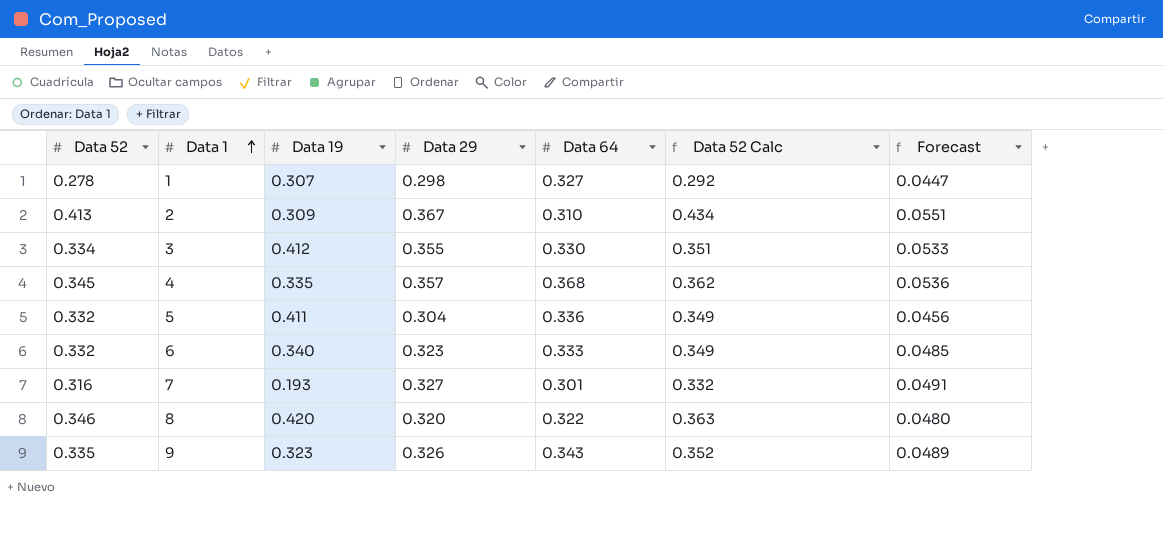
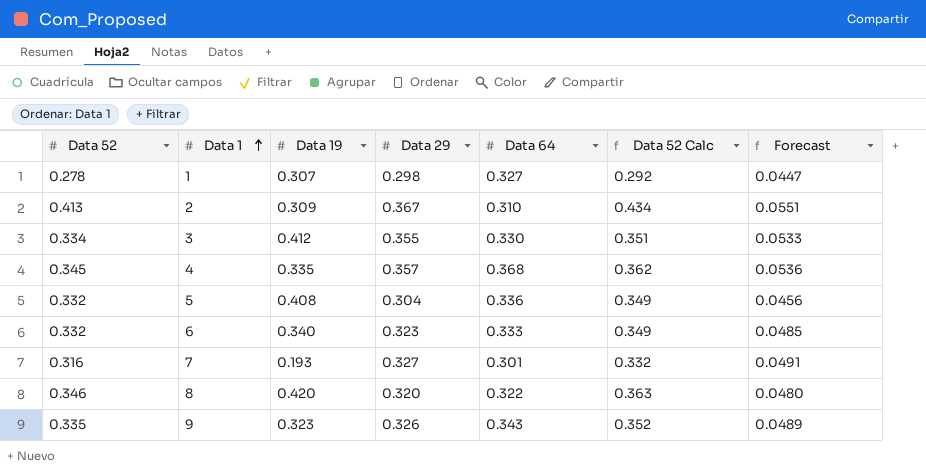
5 | Data 19: 0.411 -> 0.408

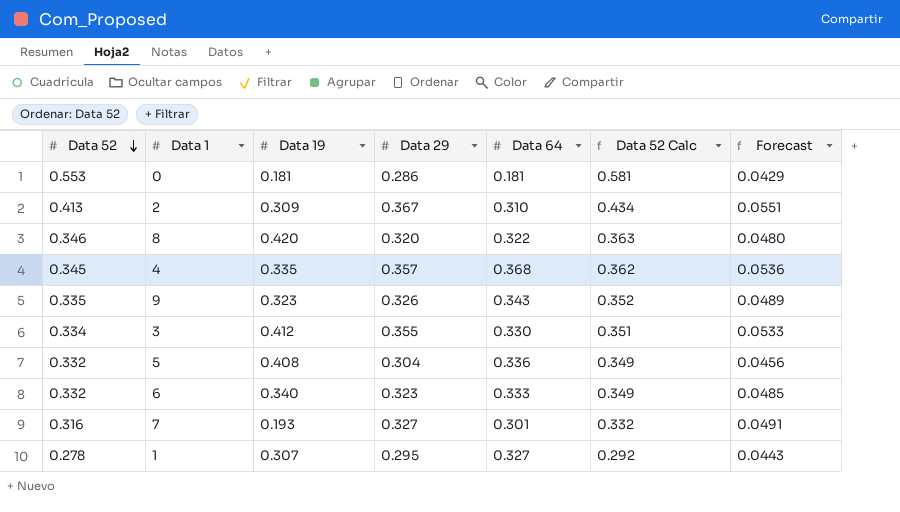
row order: Data 1 ascending -> Data 52 descending
row 0: none -> 0.553 | 0.181 | 0.286 | 0.181 | 0.581 | 0.0429
1 | Data 29: 0.298 -> 0.295
1 | Forecast: 0.0447 -> 0.0443

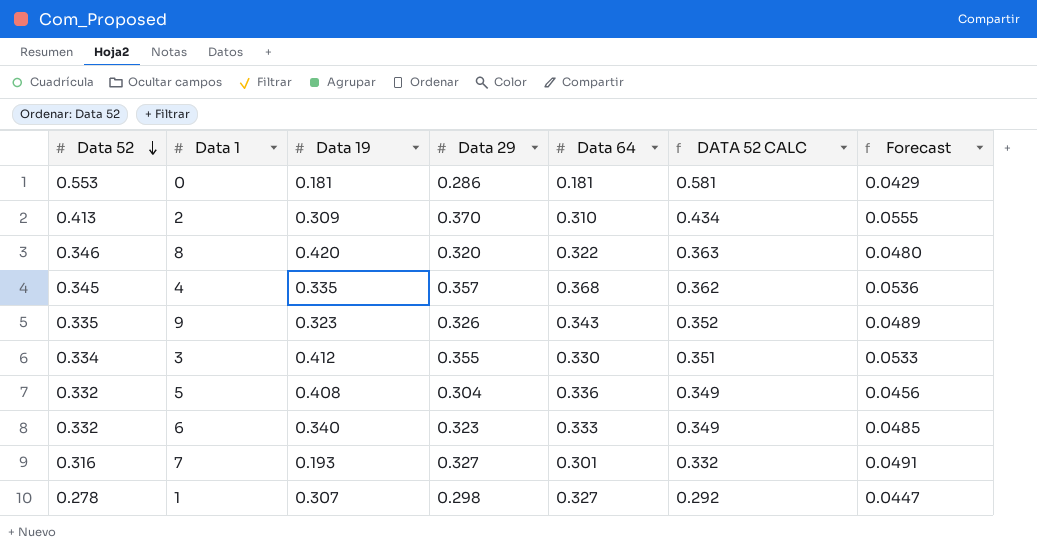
column name: Data 52 Calc -> DATA 52 CALC
2 | Data 29: 0.367 -> 0.370
2 | Forecast: 0.0551 -> 0.0555
1 | Data 29: 0.295 -> 0.298
1 | Forecast: 0.0443 -> 0.0447

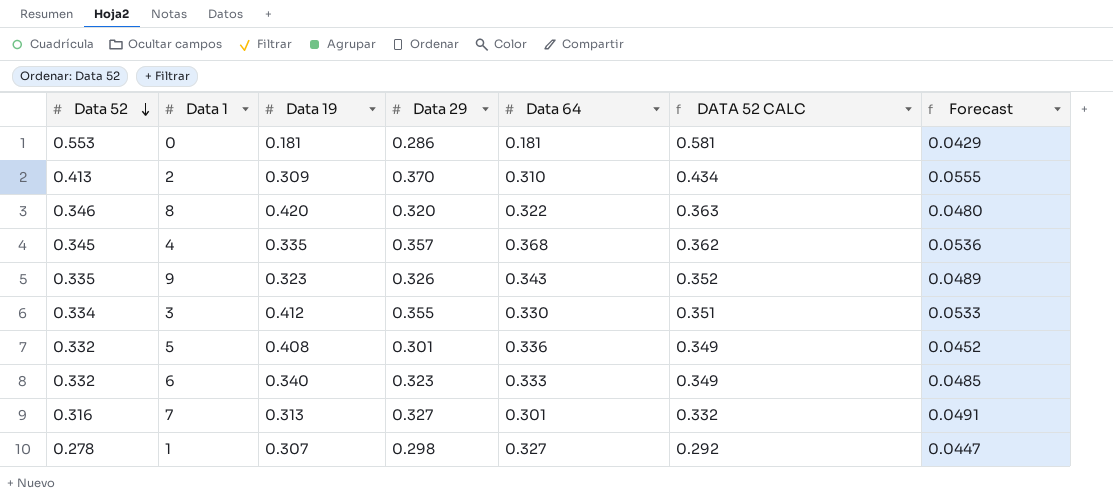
5 | Data 29: 0.304 -> 0.301
5 | Forecast: 0.0456 -> 0.0452
7 | Data 19: 0.193 -> 0.313

